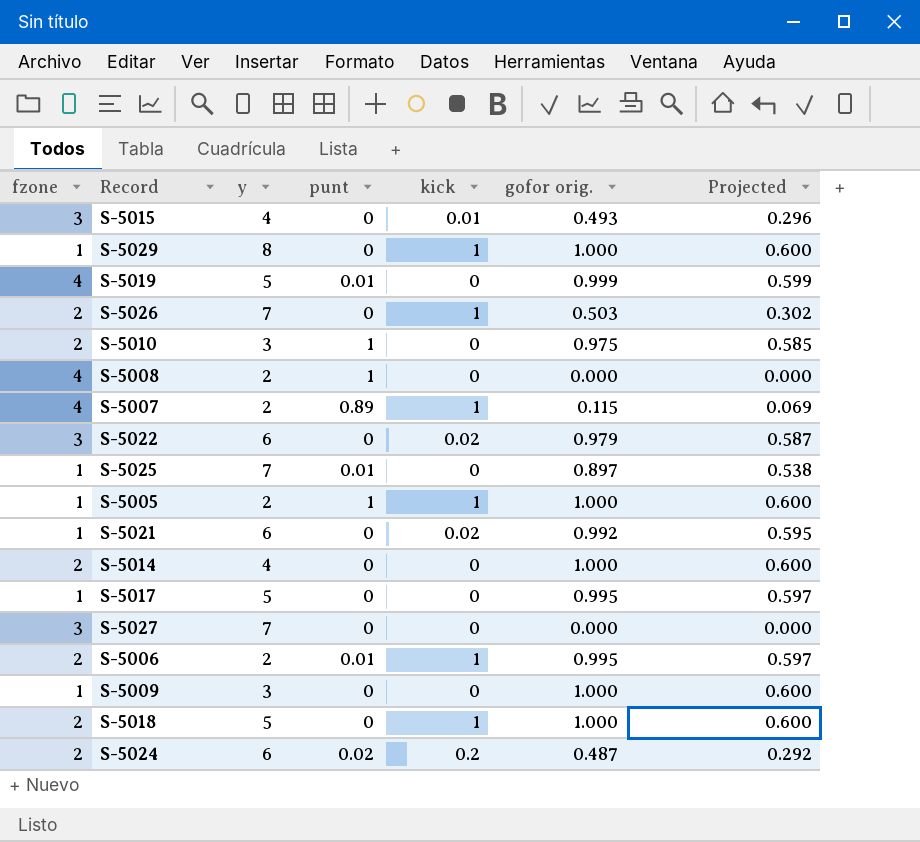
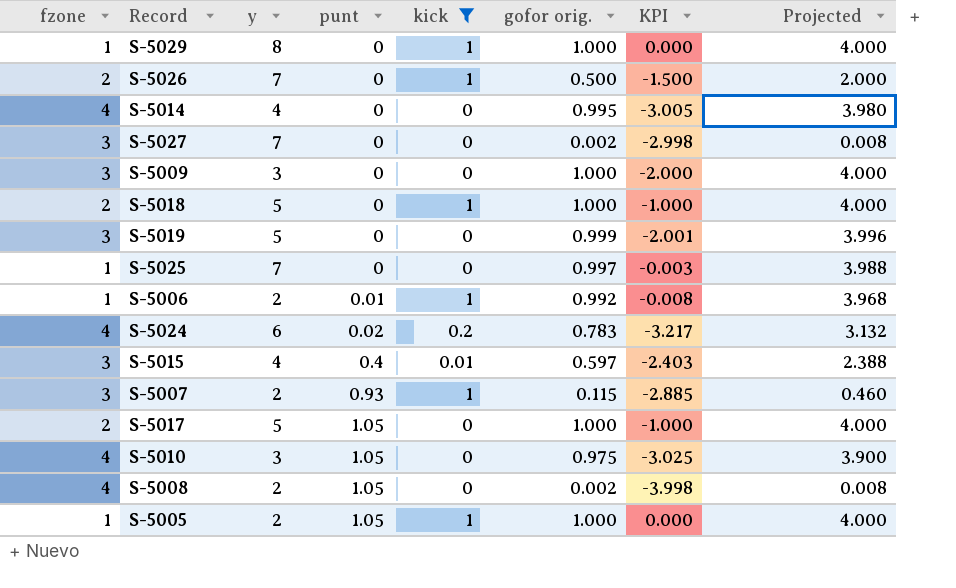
filter: none -> kick != 0.02
row order: none -> punt ascending
column KPI | formula: none -> [gofor orig.] - [fzone]
column Projected | formula: [gofor orig.] * 0.6 -> [gofor orig.] * 4
S-5026 | gofor orig.: 0.503 -> 0.500
S-5014 | fzone: 2 -> 4
S-5014 | gofor orig.: 1.000 -> 0.995
S-5027 | gofor orig.: 0.000 -> 0.002
S-5009 | fzone: 1 -> 3
S-5019 | fzone: 4 -> 3
S-5019 | punt: 0.01 -> 0
S-5025 | punt: 0.01 -> 0
S-5025 | gofor orig.: 0.897 -> 0.997
S-5006 | fzone: 2 -> 1
S-5006 | gofor orig.: 0.995 -> 0.992
S-5024 | fzone: 2 -> 4
S-5024 | gofor orig.: 0.487 -> 0.783
S-5015 | punt: 0 -> 0.4
S-5015 | gofor orig.: 0.493 -> 0.597
S-5007 | fzone: 4 -> 3
S-5007 | punt: 0.89 -> 0.93
S-5017 | fzone: 1 -> 2
S-5017 | punt: 0 -> 1.05
S-5017 | gofor orig.: 0.995 -> 1.000
S-5010 | fzone: 2 -> 4
S-5010 | punt: 1 -> 1.05
S-5008 | punt: 1 -> 1.05
S-5008 | gofor orig.: 0.000 -> 0.002
S-5005 | punt: 1 -> 1.05

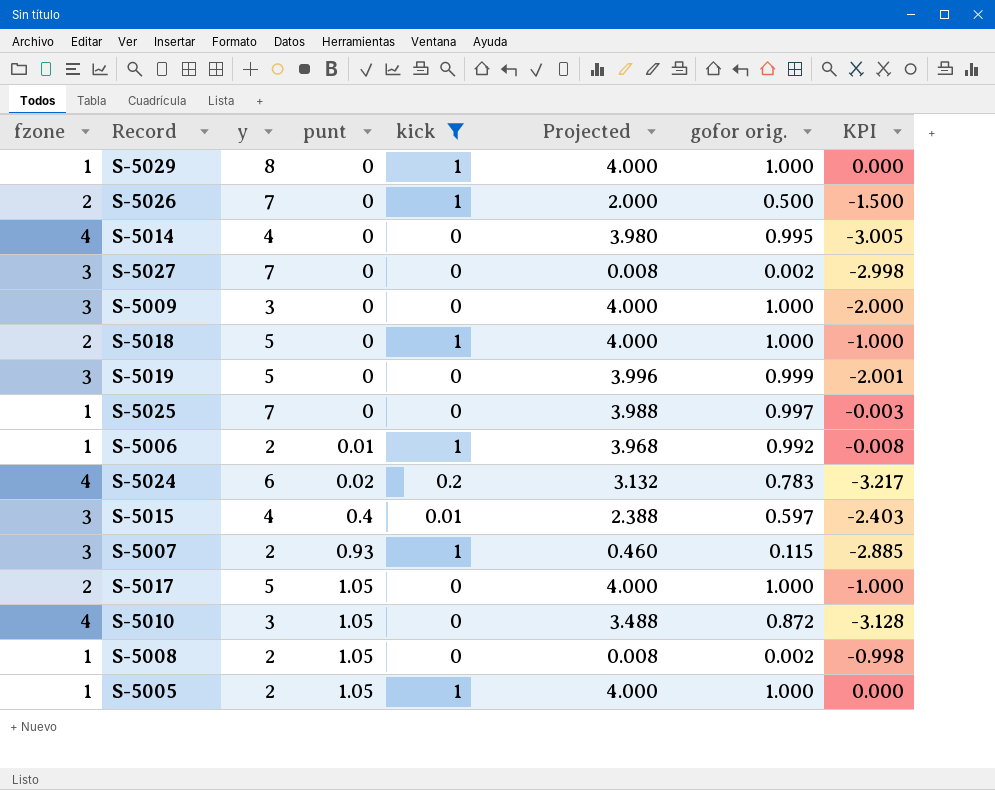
column Projected | position: 8 -> 6
S-5010 | Projected: 3.900 -> 3.488
S-5010 | gofor orig.: 0.975 -> 0.872
S-5010 | KPI: -3.025 -> -3.128
S-5008 | fzone: 4 -> 1
S-5008 | KPI: -3.998 -> -0.998

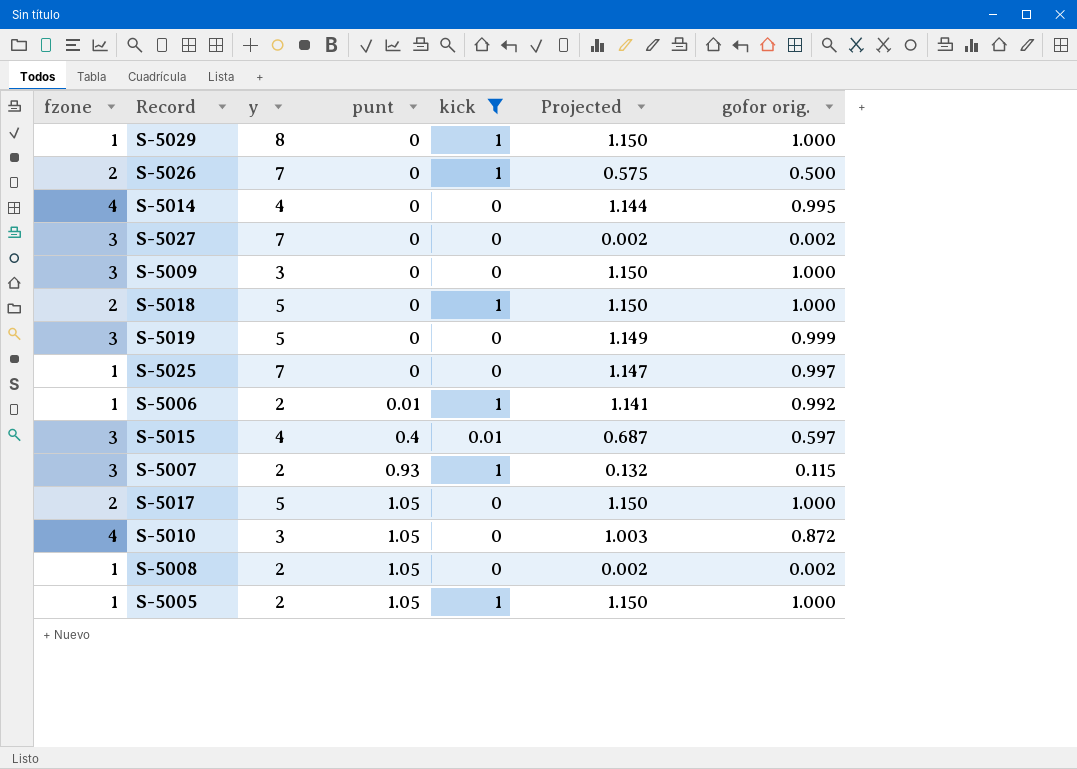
column KPI | formula: [gofor orig.] - [fzone] -> none
column Projected | formula: [gofor orig.] * 4 -> [gofor orig.] * 1.15
row S-5024: 4 | 6 | 0.02 | 0.2 | 3.132 | 0.783 | -3.217 -> none

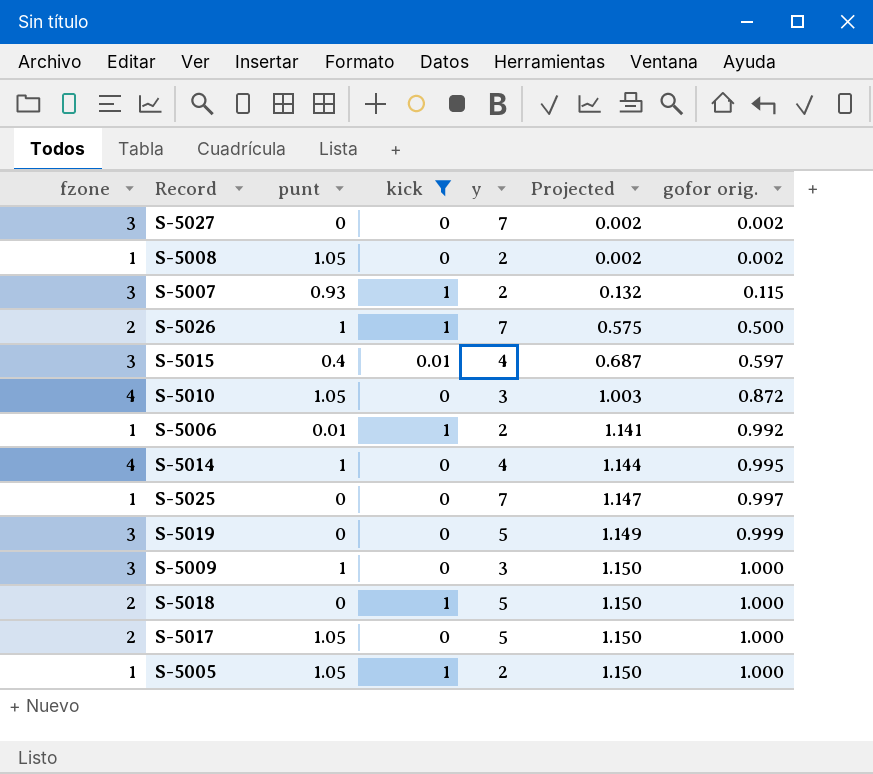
row order: punt ascending -> Projected ascending
column y | position: 3 -> 5
row S-5029: 1 | 8 | 0 | 1 | 1.150 | 1.000 -> none
S-5026 | punt: 0 -> 1
S-5014 | punt: 0 -> 1
S-5009 | punt: 0 -> 1

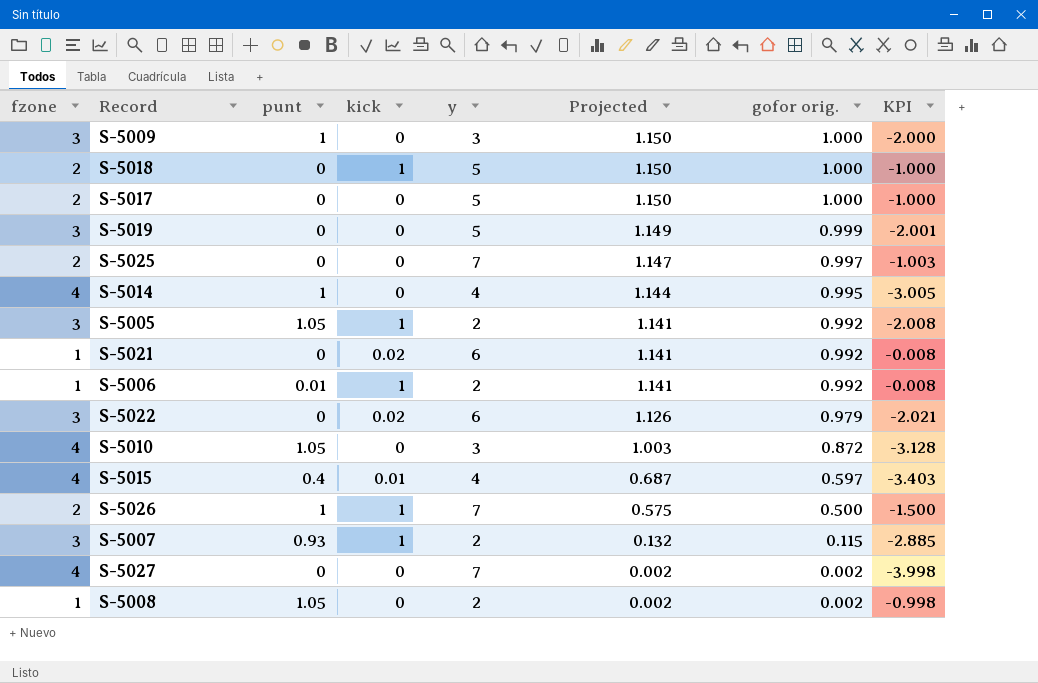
filter: kick != 0.02 -> none
row order: Projected ascending -> Projected descending
column KPI | formula: none -> [gofor orig.] - [fzone]
S-5017 | punt: 1.05 -> 0
S-5025 | fzone: 1 -> 2
S-5005 | fzone: 1 -> 3
S-5005 | Projected: 1.150 -> 1.141
S-5005 | gofor orig.: 1.000 -> 0.992
S-5015 | fzone: 3 -> 4
S-5027 | fzone: 3 -> 4

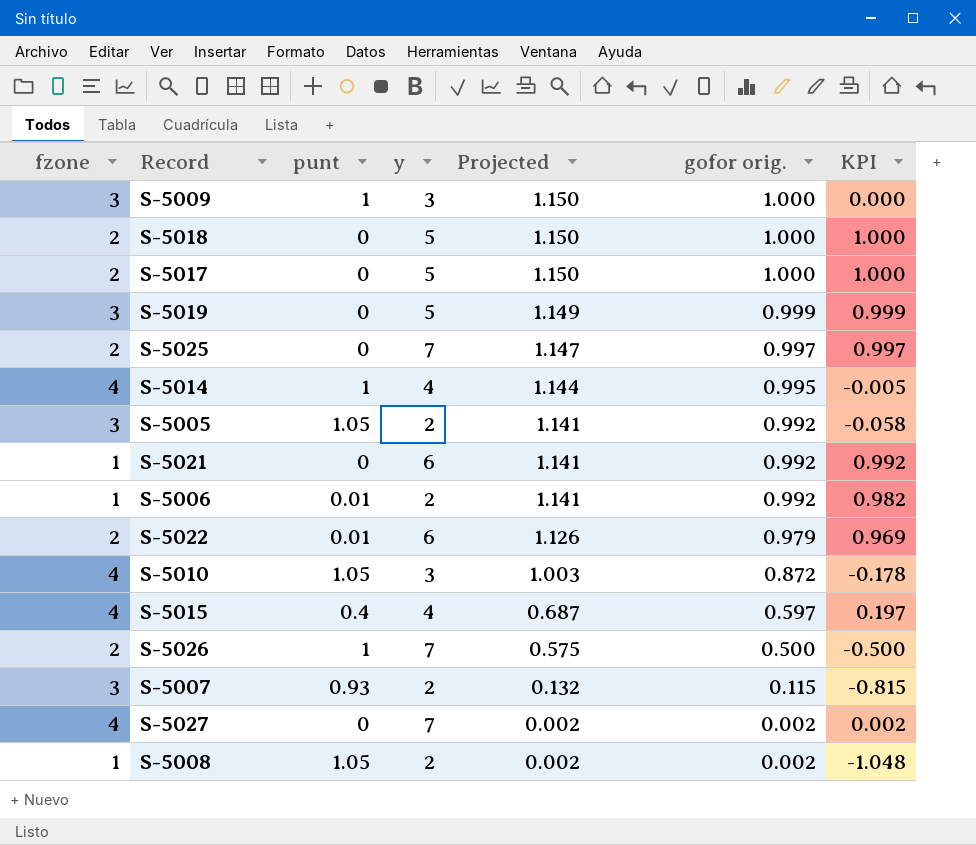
column kick | position: 4 -> none
column KPI | formula: [gofor orig.] - [fzone] -> [gofor orig.] - [punt]
S-5022 | fzone: 3 -> 2
S-5022 | punt: 0 -> 0.01

